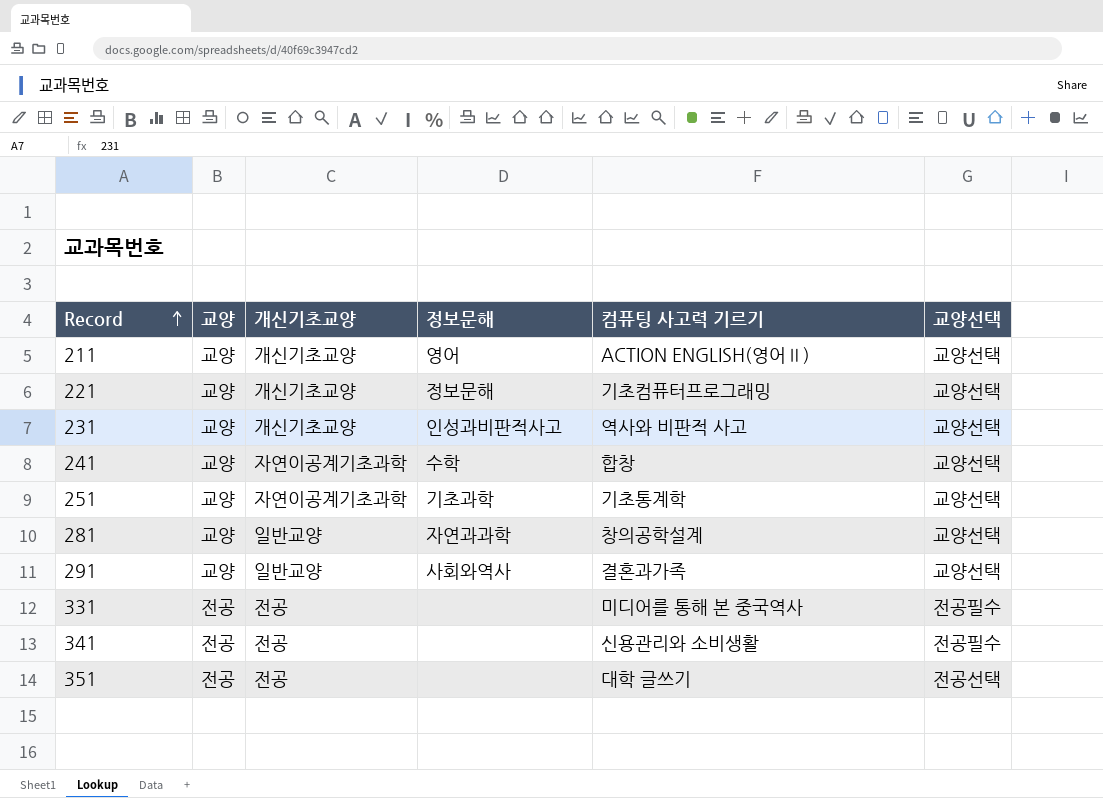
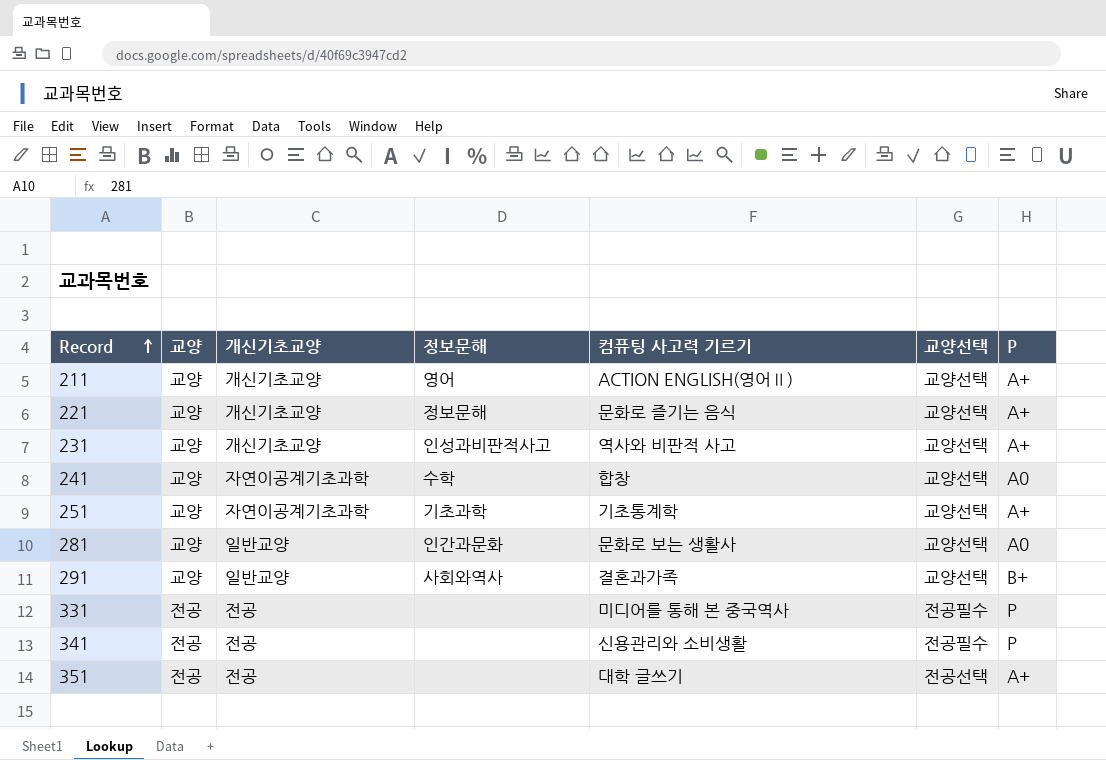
column P | position: none -> 7
221 | 컴퓨팅 사고력 기르기: 기초컴퓨터프로그래밍 -> 문화로 즐기는 음식
281 | 정보문해: 자연과과학 -> 인간과문화
281 | 컴퓨팅 사고력 기르기: 창의공학설계 -> 문화로 보는 생활사

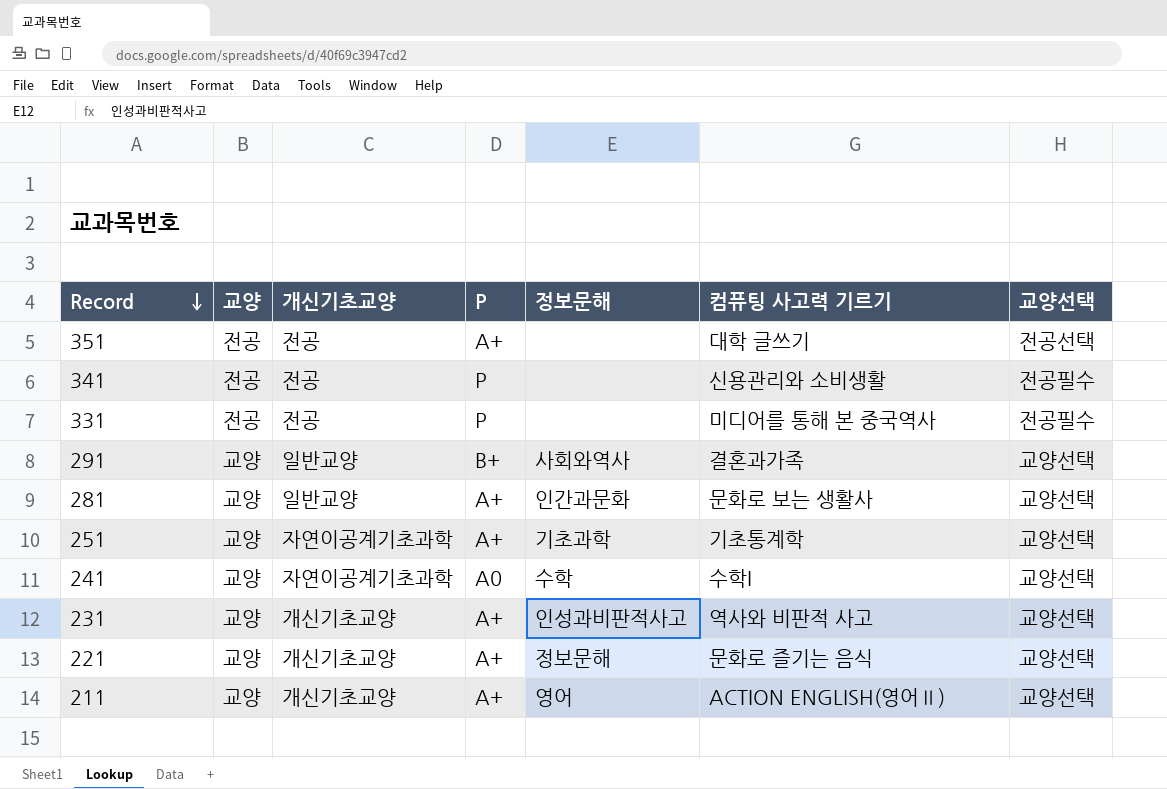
row order: Record ascending -> Record descending
column P | position: 7 -> 4
281 | P: A0 -> A+
241 | 컴퓨팅 사고력 기르기: 합창 -> 수학I

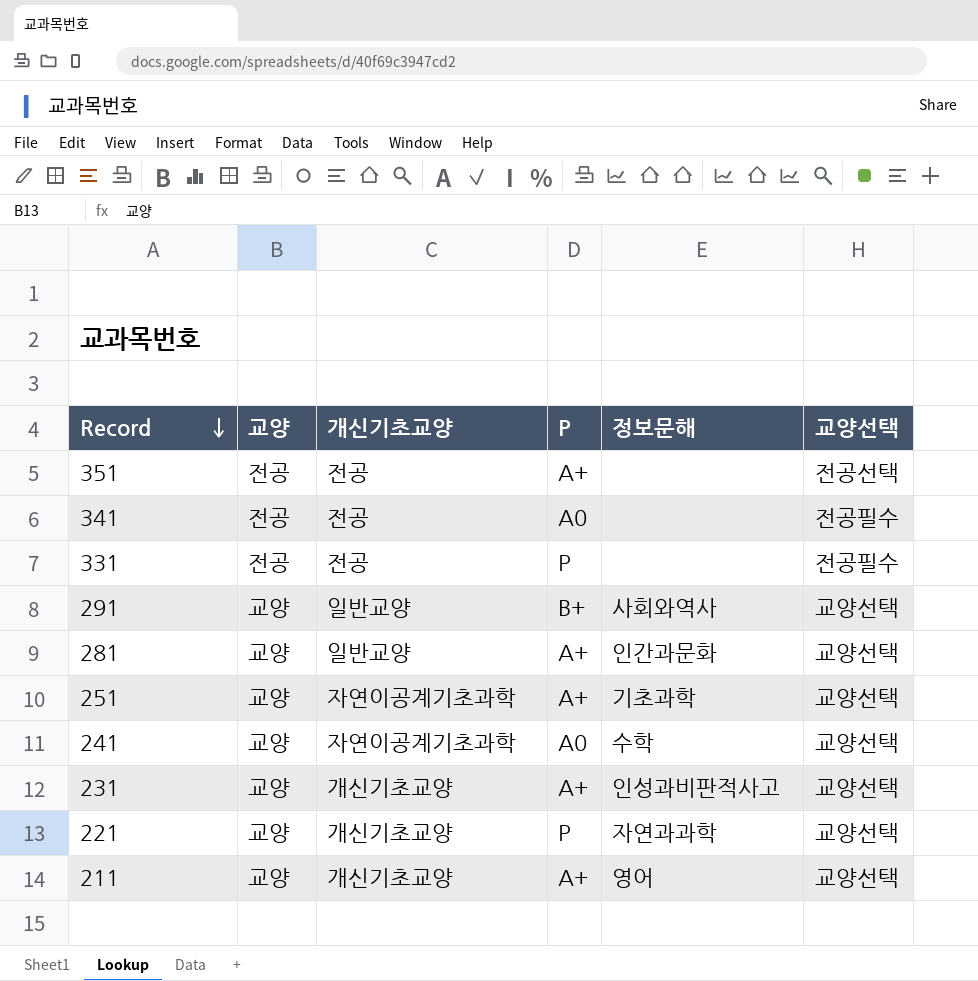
column 컴퓨팅 사고력 기르기 | position: 6 -> none
341 | P: P -> A0
221 | P: A+ -> P
221 | 정보문해: 정보문해 -> 자연과과학

